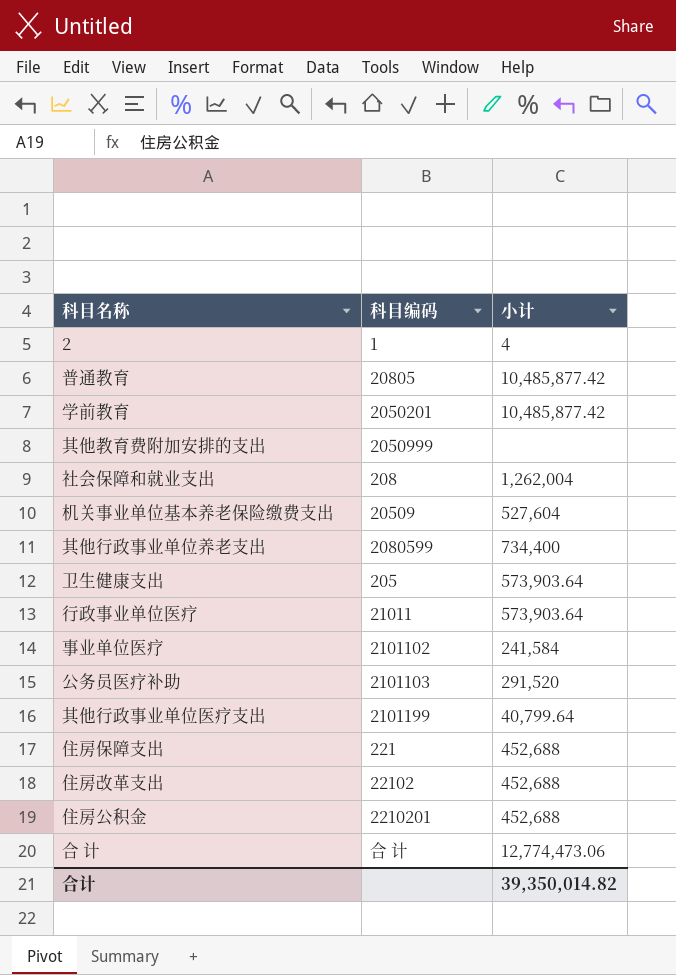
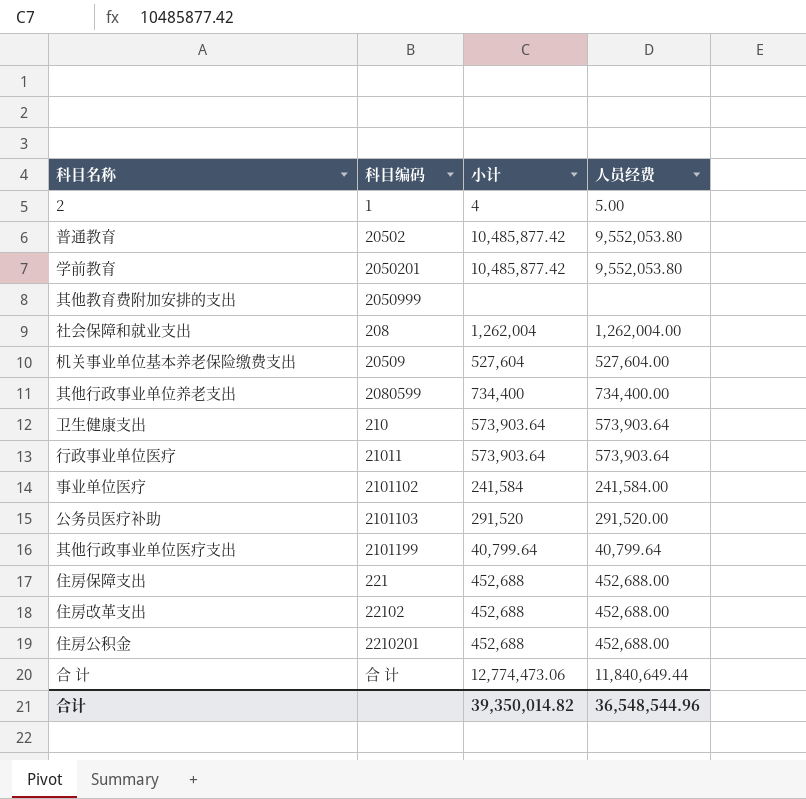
column 人员经费 | position: none -> 4
普通教育 | 科目编码: 20805 -> 20502
卫生健康支出 | 科目编码: 205 -> 210

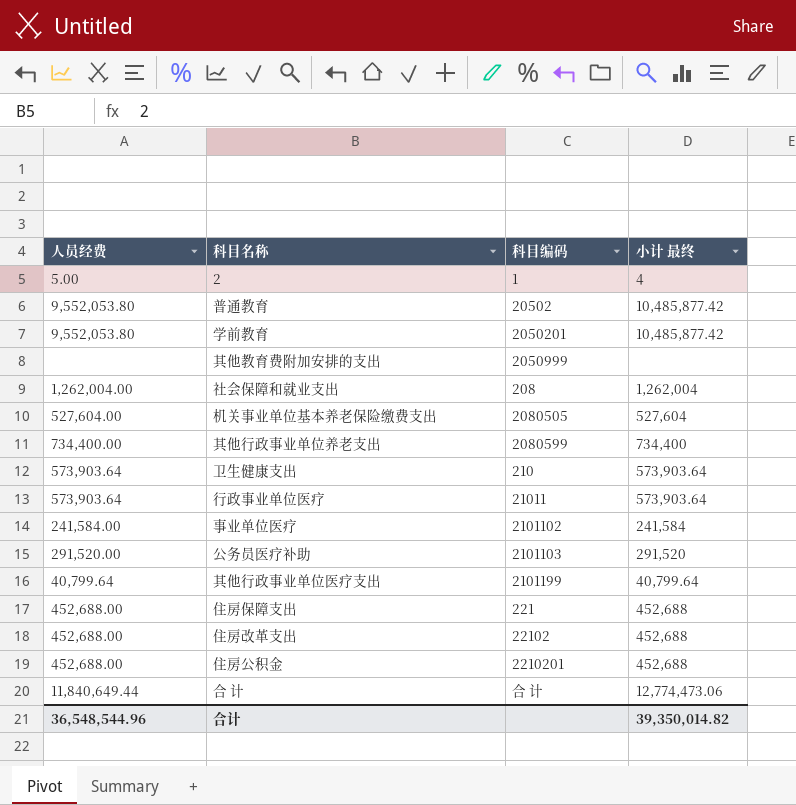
column 人员经费 | position: 4 -> 1
column name: 小计 -> 小计 最终
机关事业单位基本养老保险缴费支出 | 科目编码: 20509 -> 2080505

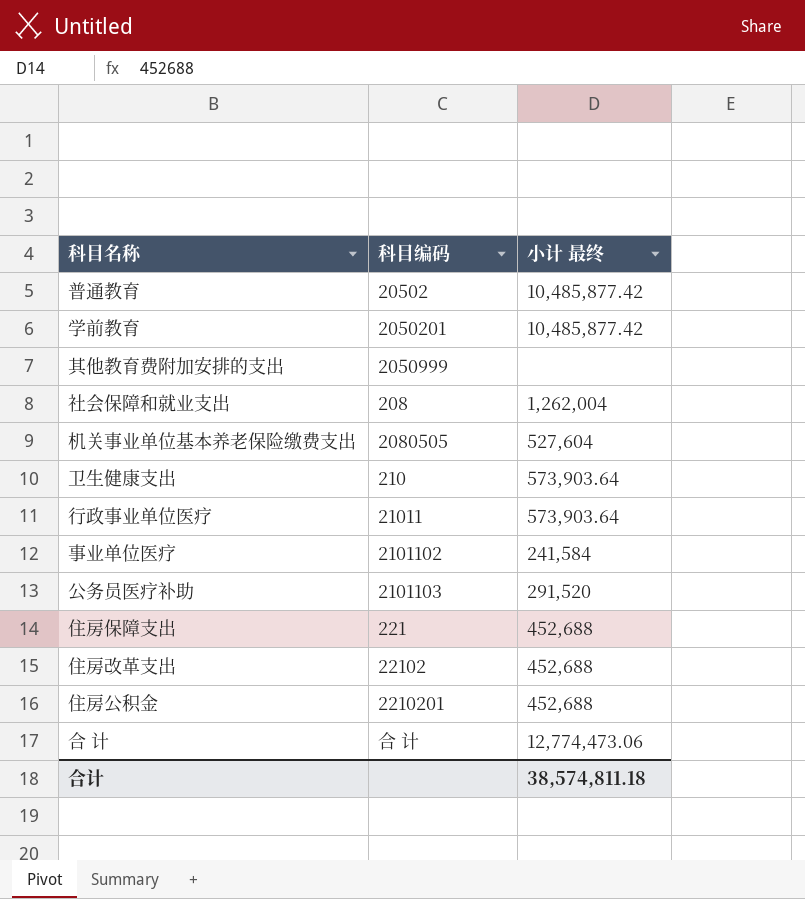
column 人员经费 | position: 1 -> none
row 2: 5.00 | 1 | 4 -> none
row 其他行政事业单位养老支出: 734,400.00 | 2080599 | 734,400 -> none
row 其他行政事业单位医疗支出: 40,799.64 | 2101199 | 40,799.64 -> none
合计 | 小计 最终: 39,350,014.82 -> 38,574,811.18

